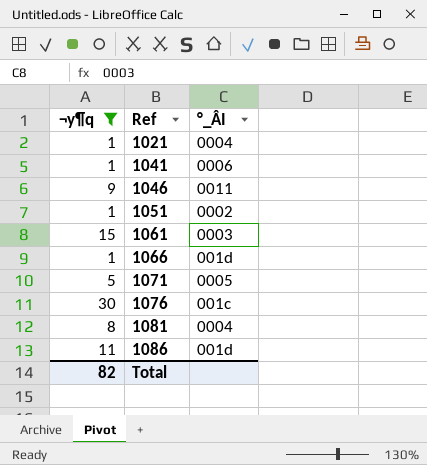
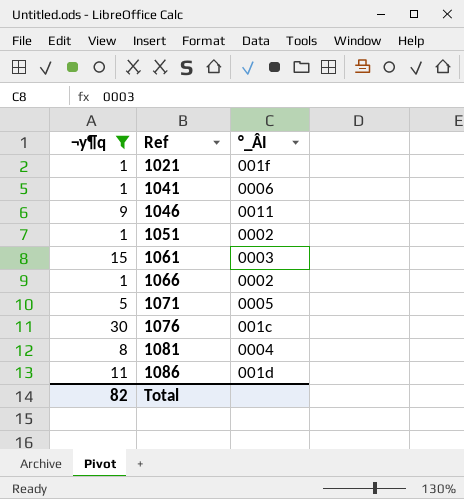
1021 | °_ÂI: 0004 -> 001f
1066 | °_ÂI: 001d -> 0002

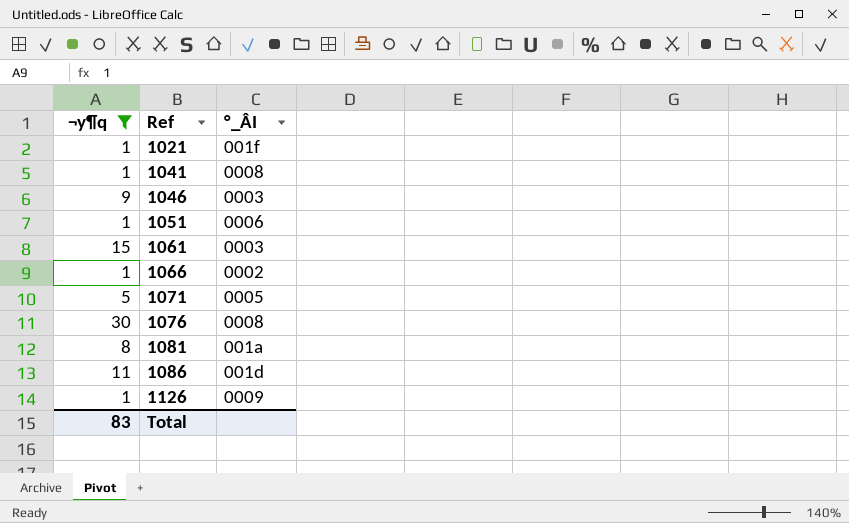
1041 | °_ÂI: 0006 -> 0008
1046 | °_ÂI: 0011 -> 0003
1051 | °_ÂI: 0002 -> 0006
1076 | °_ÂI: 001c -> 0008
1081 | °_ÂI: 0004 -> 001a
row 1126: none -> 1 | 0009
Total | ¬y¶q: 82 -> 83

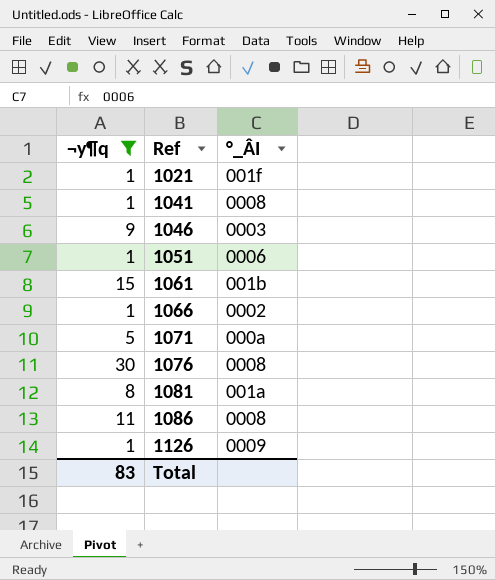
1061 | °_ÂI: 0003 -> 001b
1071 | °_ÂI: 0005 -> 000a
1086 | °_ÂI: 001d -> 0008

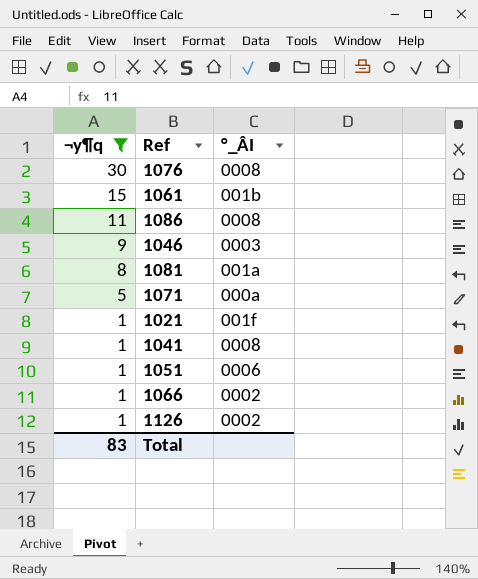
row order: Ref ascending -> ¬y¶q descending
1126 | °_ÂI: 0009 -> 0002

